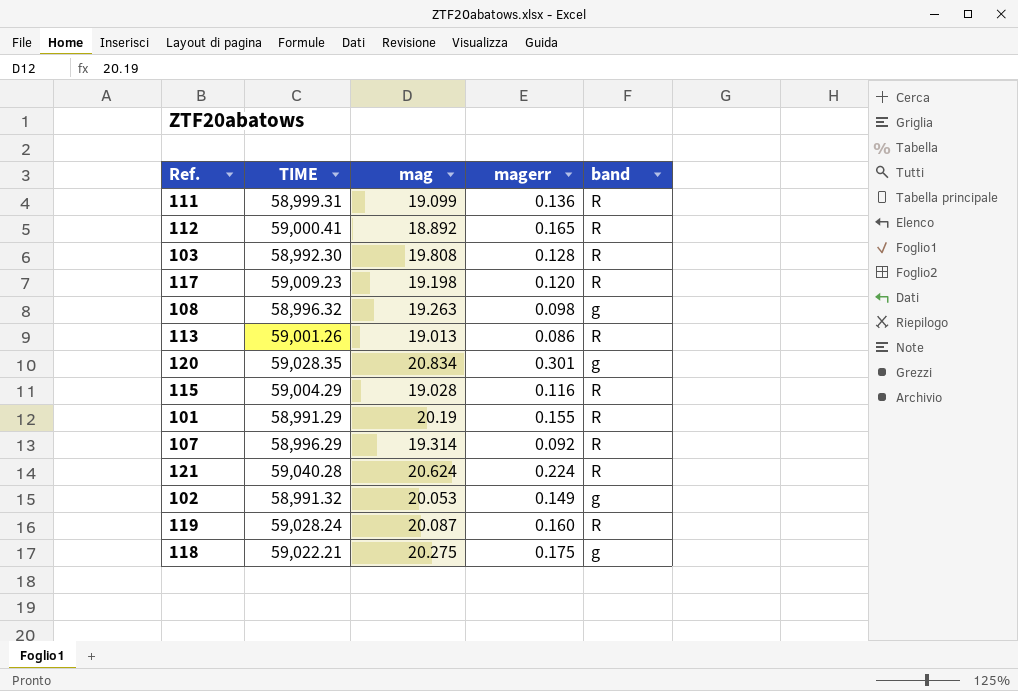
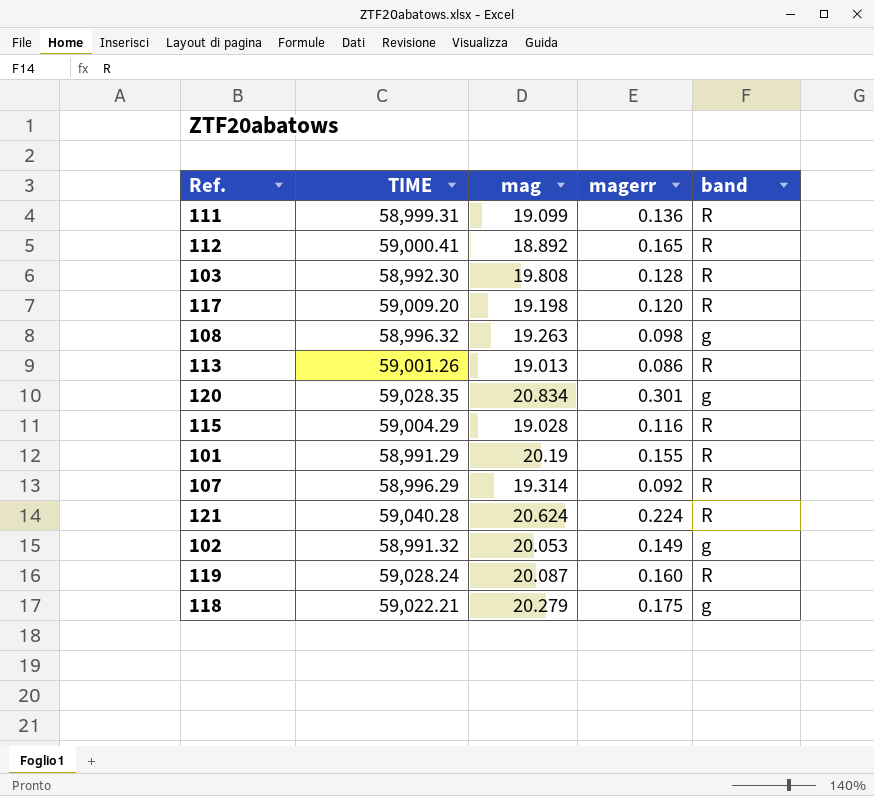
117 | TIME: 59,009.23 -> 59,009.20
118 | mag: 20.275 -> 20.279

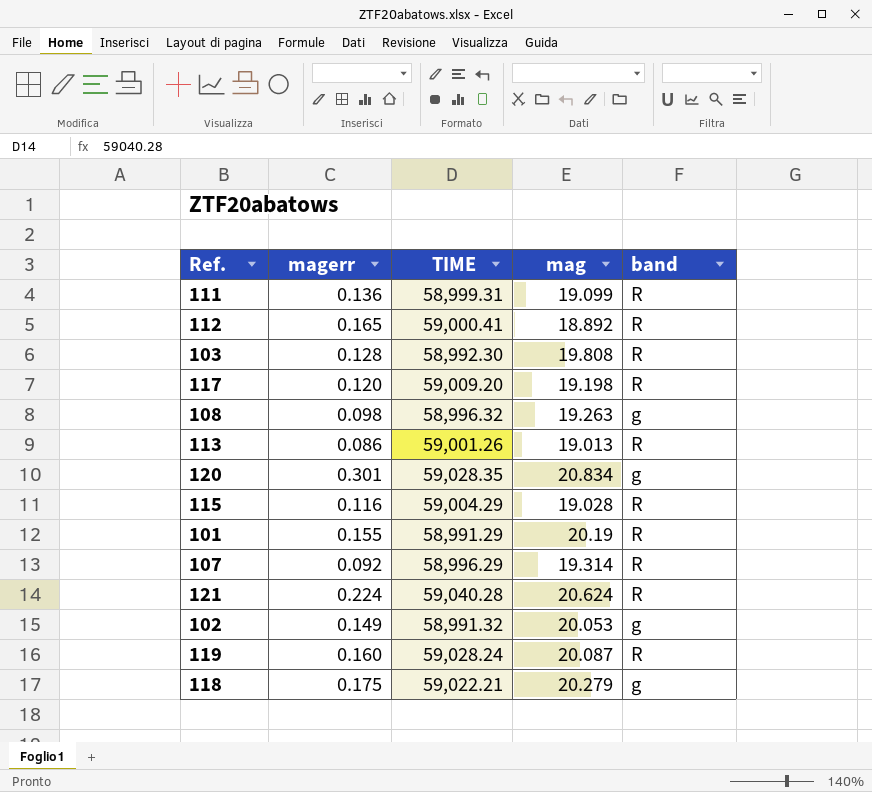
column magerr | position: 4 -> 2

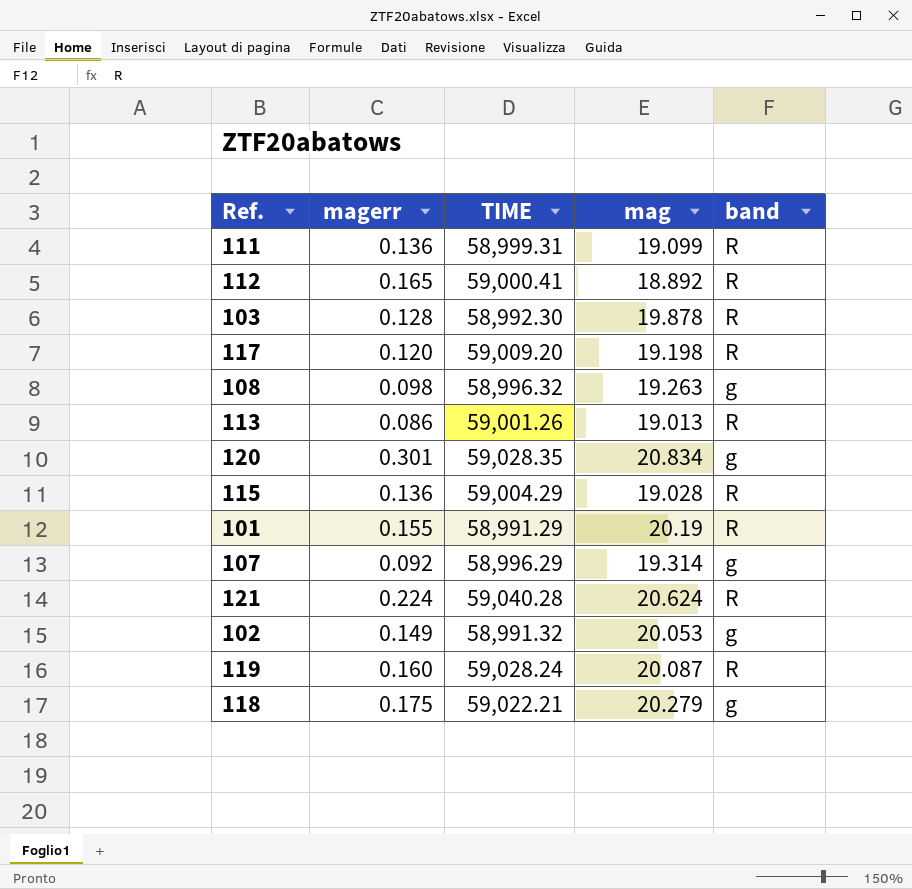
103 | mag: 19.808 -> 19.878
115 | magerr: 0.116 -> 0.136
107 | band: R -> g

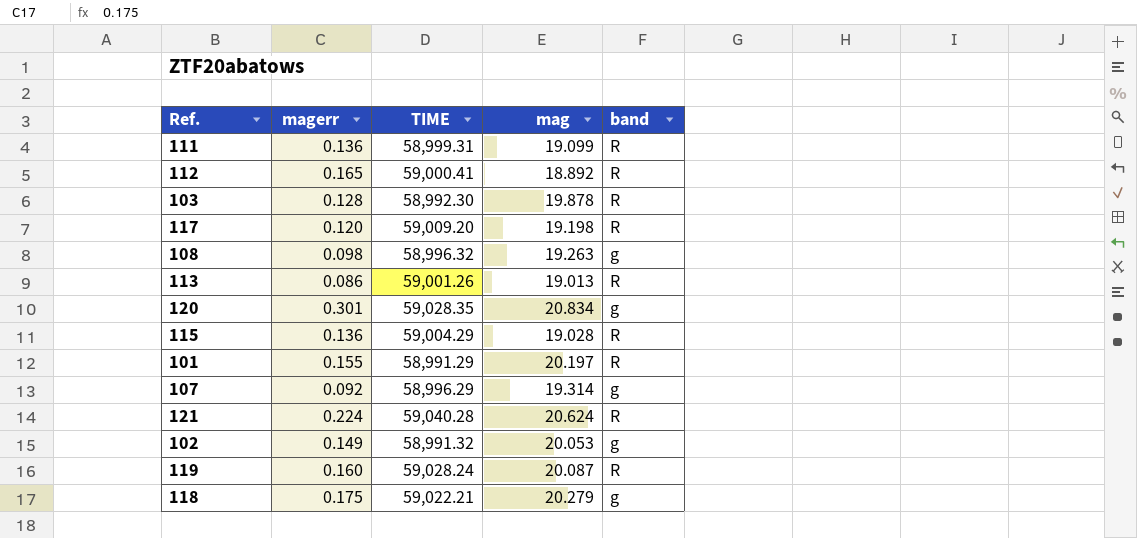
101 | mag: 20.19 -> 20.197

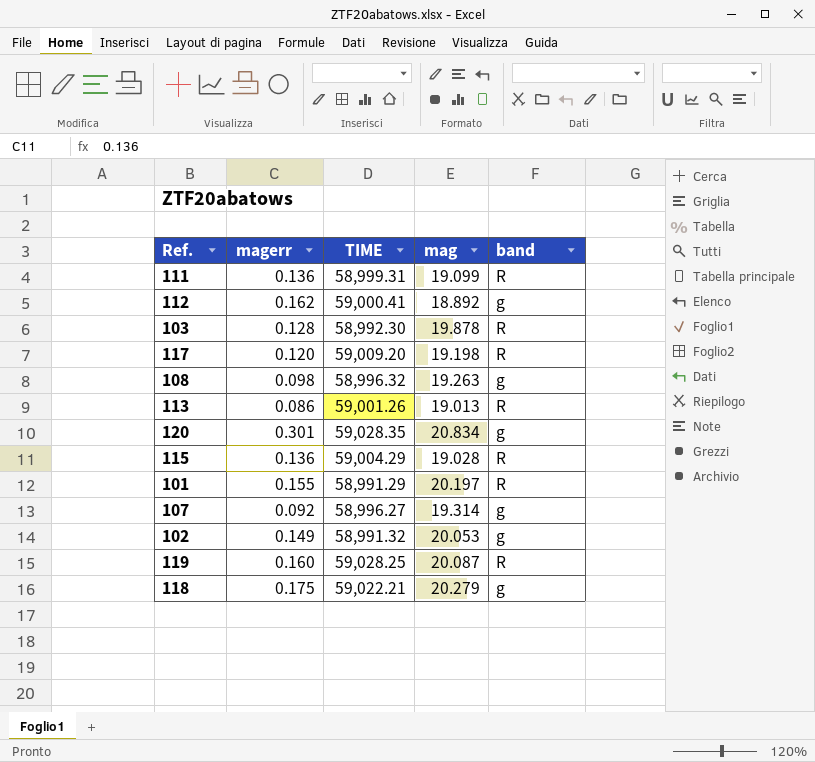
row 121: 0.224 | 59,040.28 | 20.624 | R -> none
112 | magerr: 0.165 -> 0.162
112 | band: R -> g
107 | TIME: 58,996.29 -> 58,996.27
119 | TIME: 59,028.24 -> 59,028.25

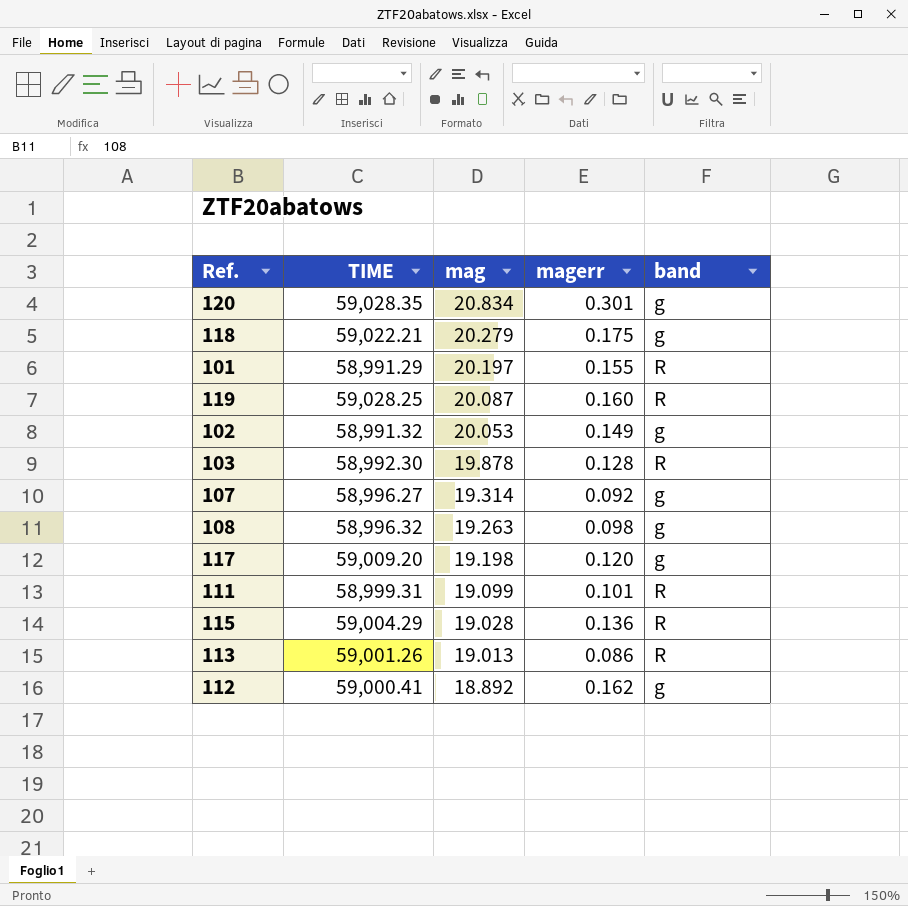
row order: none -> mag descending
column magerr | position: 2 -> 4
117 | band: R -> g
111 | magerr: 0.136 -> 0.101

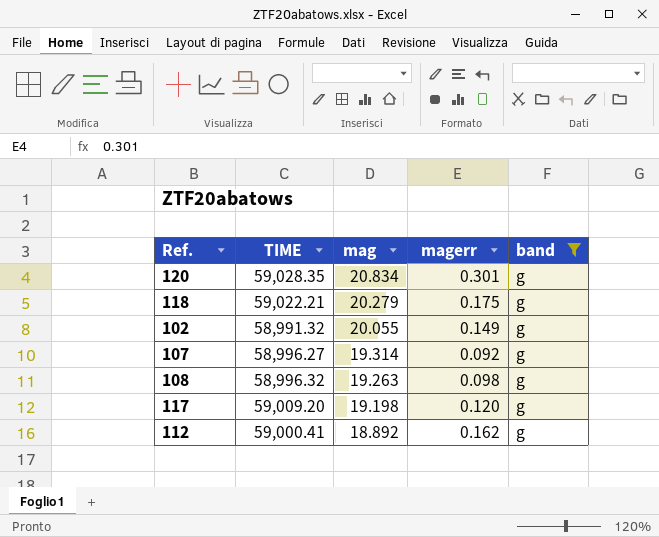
filter: none -> band = g
102 | mag: 20.053 -> 20.055

